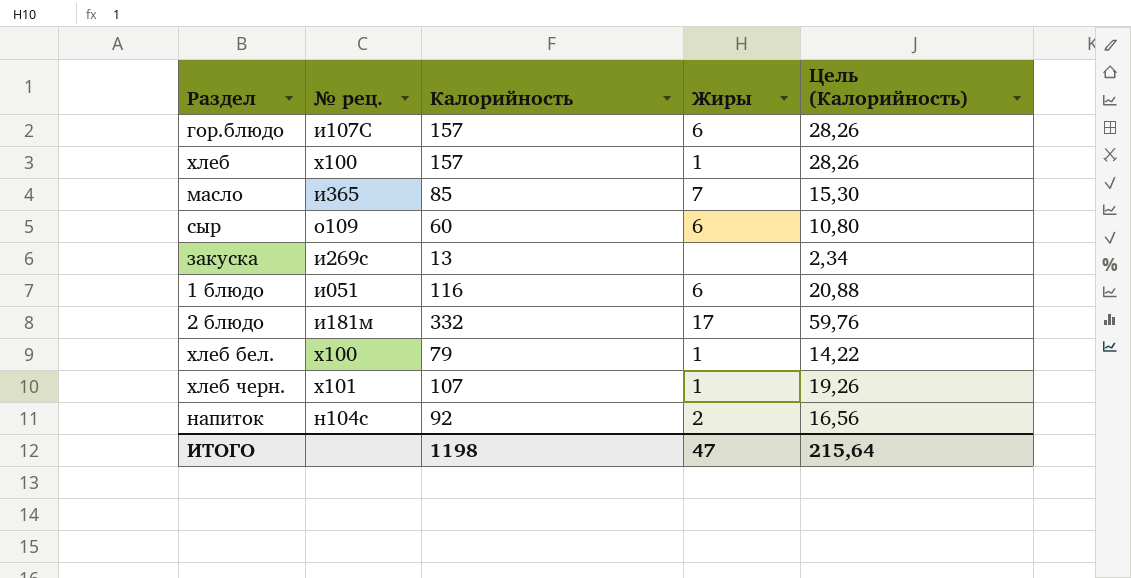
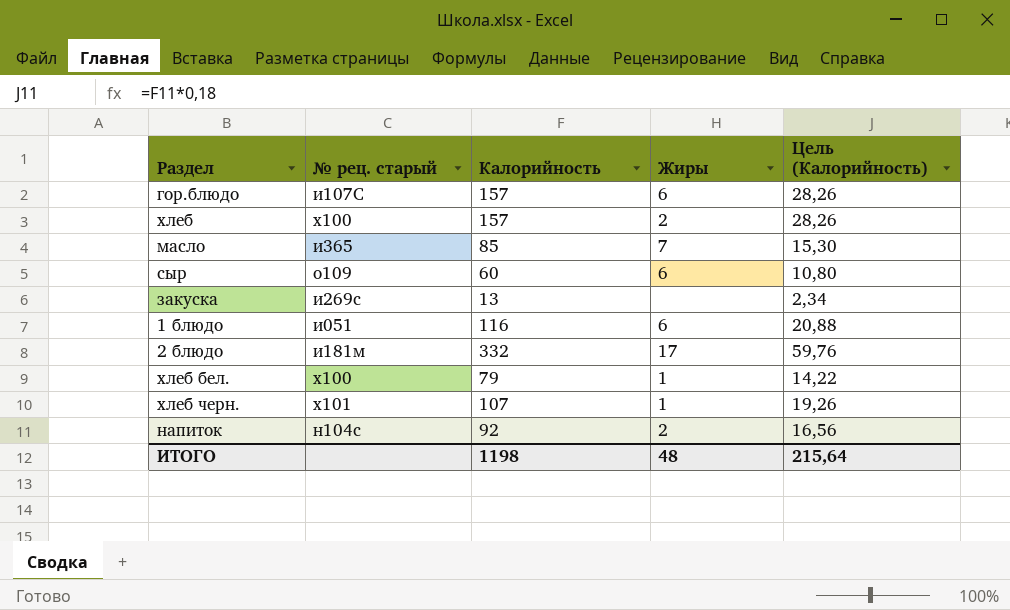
column name: № рец. -> № рец. старый
хлеб | Жиры: 1 -> 2
ИТОГО | Жиры: 47 -> 48

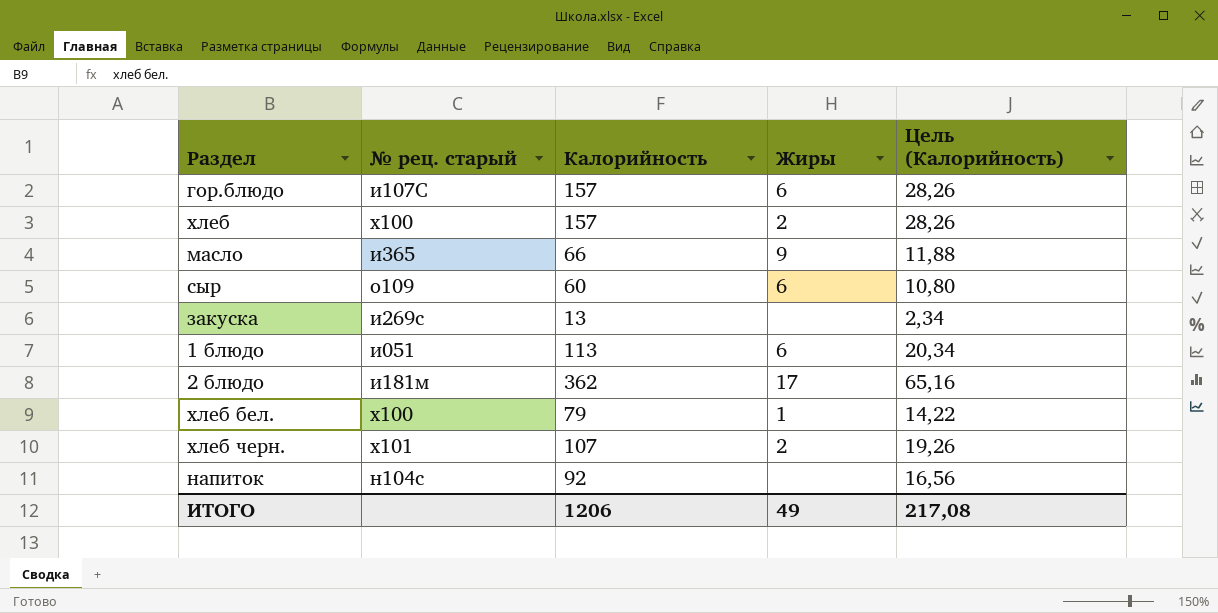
масло | Калорийность: 85 -> 66
масло | Жиры: 7 -> 9
масло | Цель (Калорийность): 15,30 -> 11,88
1 блюдо | Калорийность: 116 -> 113
1 блюдо | Цель (Калорийность): 20,88 -> 20,34
2 блюдо | Калорийность: 332 -> 362
2 блюдо | Цель (Калорийность): 59,76 -> 65,16
хлеб черн. | Жиры: 1 -> 2
напиток | Жиры: 2 -> none
ИТОГО | Калорийность: 1198 -> 1206
ИТОГО | Жиры: 48 -> 49
ИТОГО | Цель (Калорийность): 215,64 -> 217,08

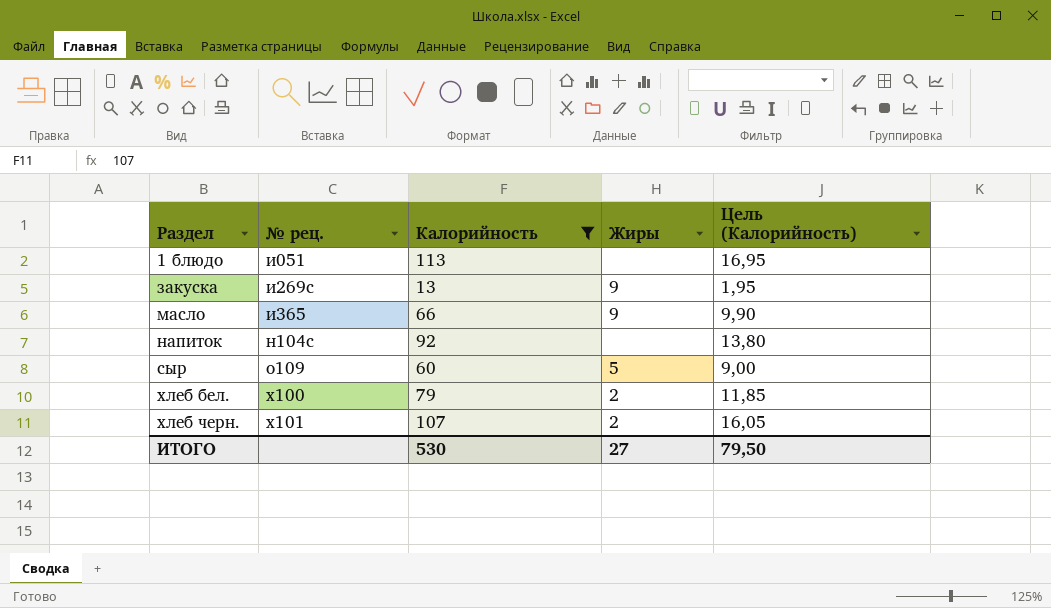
filter: none -> Калорийность <= 113
row order: none -> Раздел ascending
column name: № рец. старый -> № рец.
column Цель (Калорийность) | formula: [Калорийность] * 0,18 -> [Калорийность] * 0,15
1 блюдо | Жиры: 6 -> none
закуска | Жиры: none -> 9
сыр | Жиры: 6 -> 5
хлеб бел. | Жиры: 1 -> 2
ИТОГО | Калорийность: 1206 -> 530
ИТОГО | Жиры: 49 -> 27
ИТОГО | Цель (Калорийность): 217,08 -> 79,50

